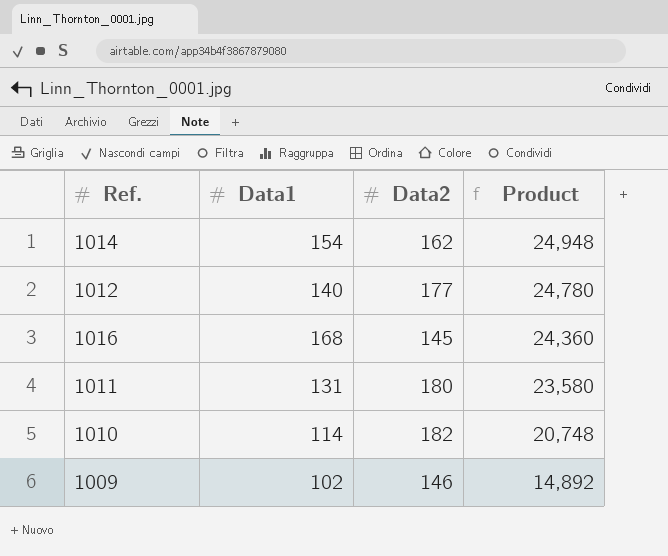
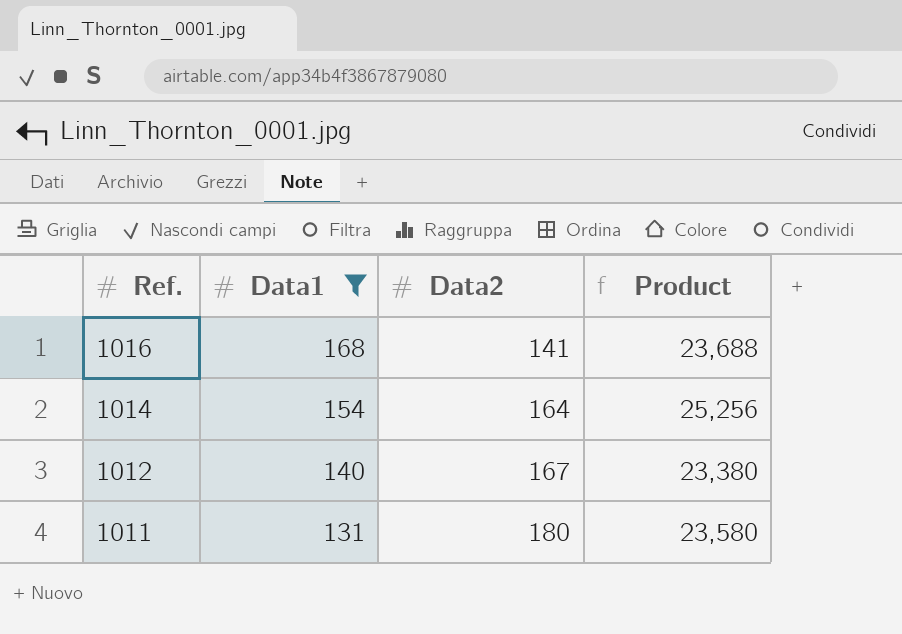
filter: none -> Data1 >= 131
row order: Product descending -> Ref. descending
1016 | Data2: 145 -> 141
1016 | Product: 24,360 -> 23,688
1014 | Data2: 162 -> 164
1014 | Product: 24,948 -> 25,256
1012 | Data2: 177 -> 167
1012 | Product: 24,780 -> 23,380

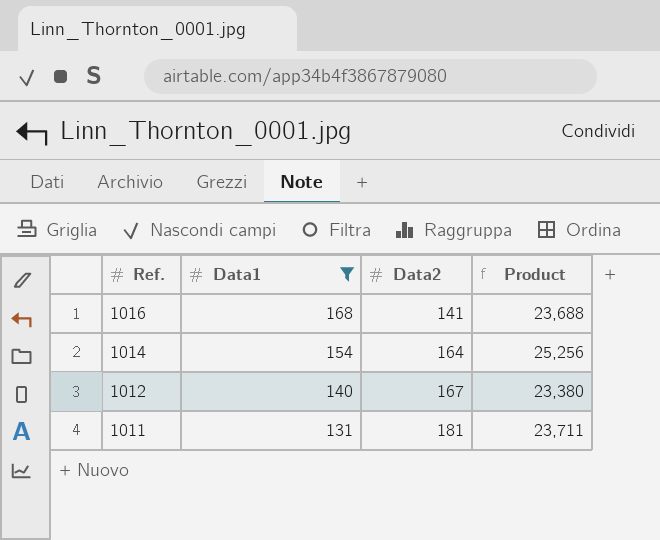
1011 | Data2: 180 -> 181
1011 | Product: 23,580 -> 23,711

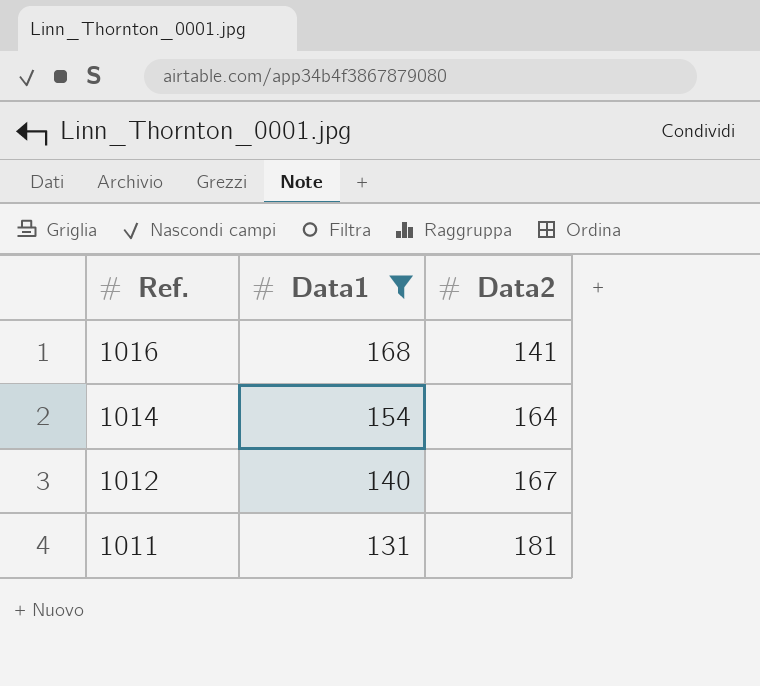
column Product | formula: [Data1] * [Data2] -> none

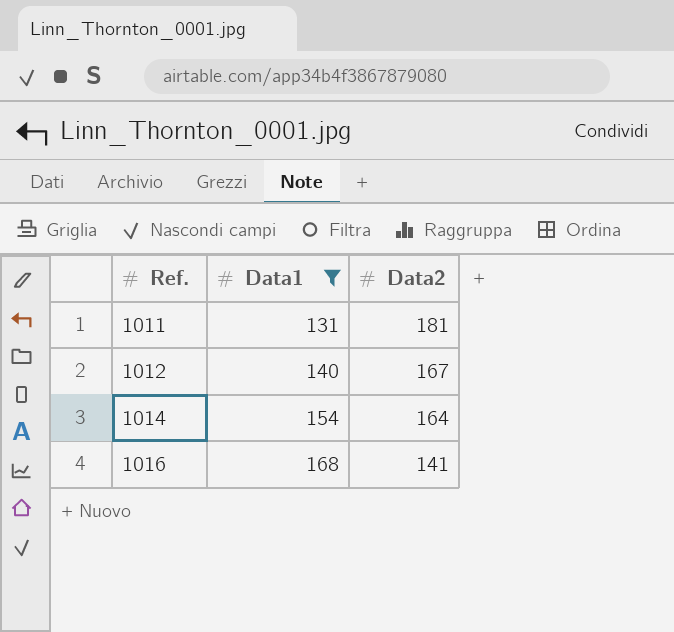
row order: Ref. descending -> Ref. ascending

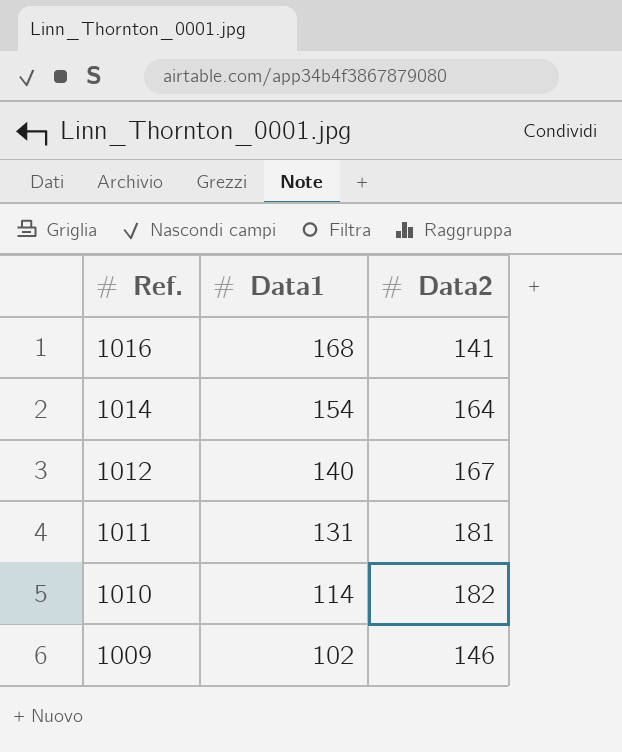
filter: Data1 >= 131 -> none
row order: Ref. ascending -> Ref. descending

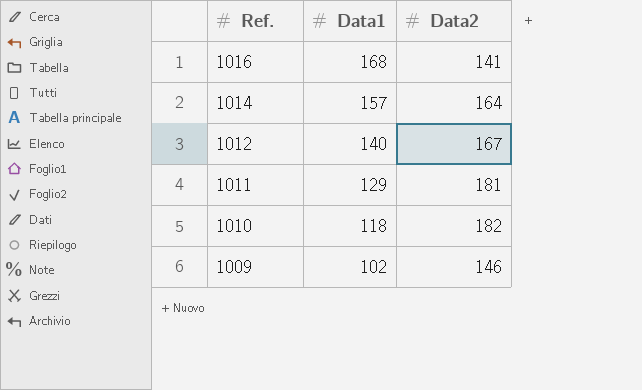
1014 | Data1: 154 -> 157
1011 | Data1: 131 -> 129
1010 | Data1: 114 -> 118

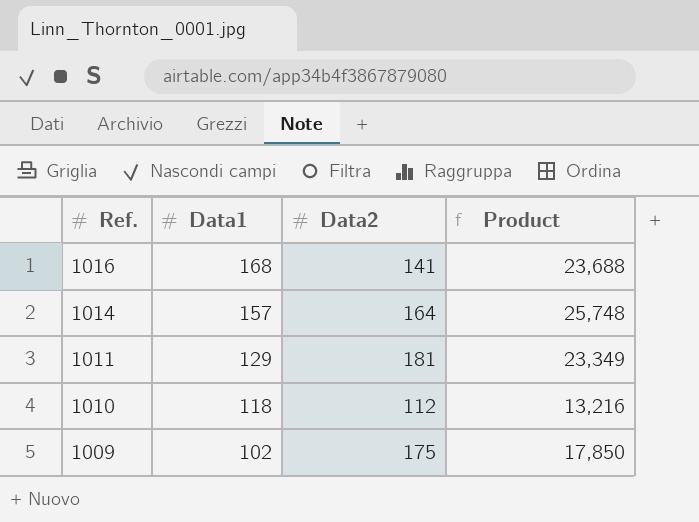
column Product | formula: none -> [Data1] * [Data2]
row 1012: 140 | 167 -> none
1010 | Data2: 182 -> 112
1009 | Data2: 146 -> 175

